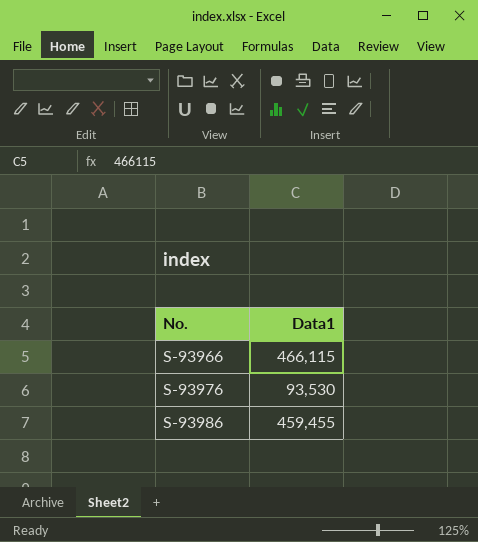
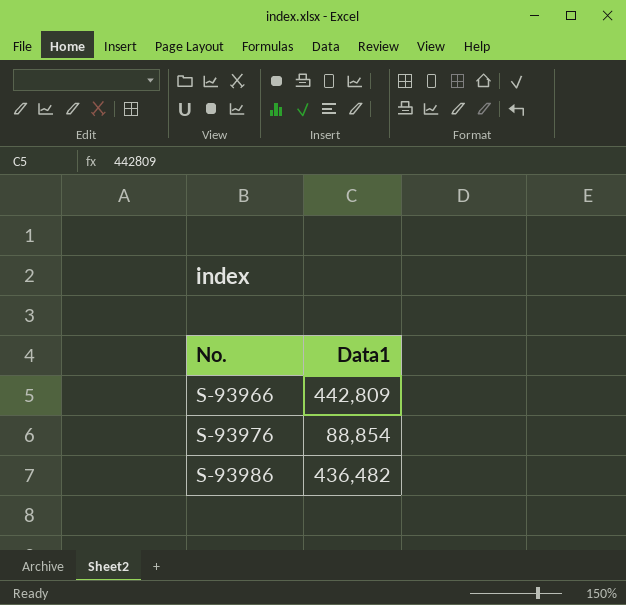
S-93966 | Data1: 466,115 -> 442,809
S-93976 | Data1: 93,530 -> 88,854
S-93986 | Data1: 459,455 -> 436,482

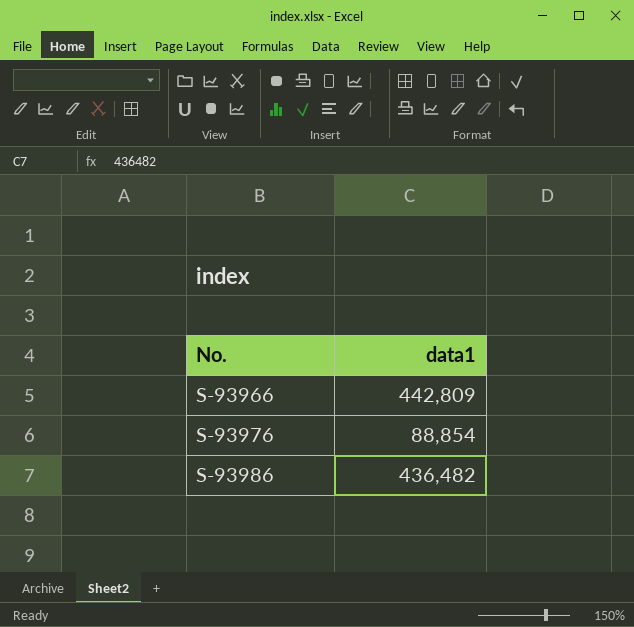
column name: Data1 -> data1

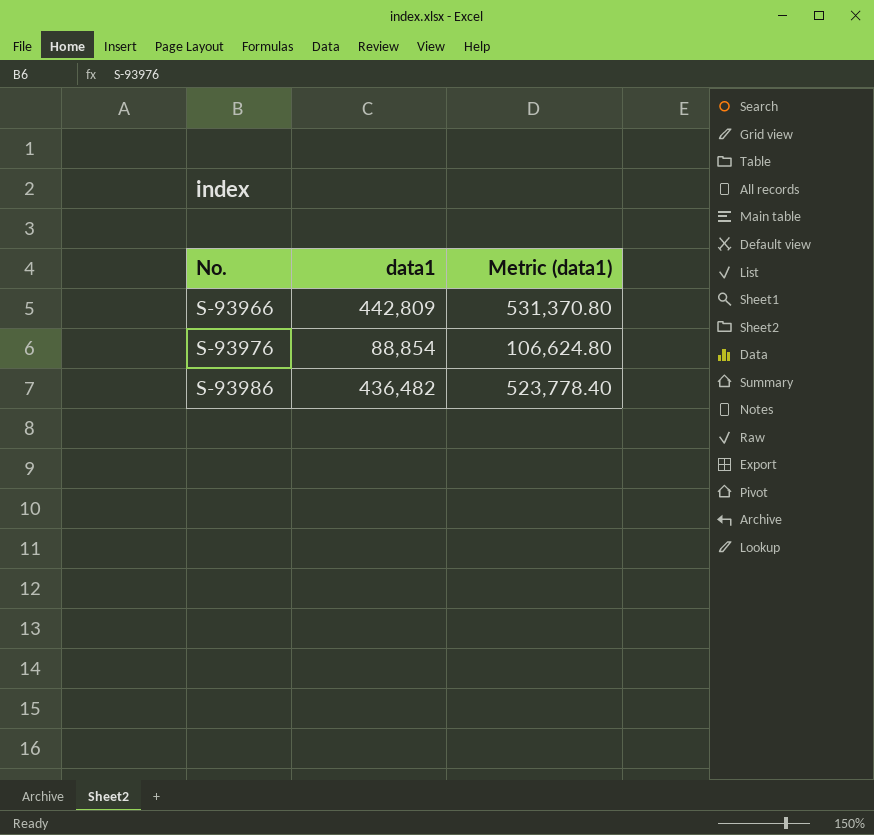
column Metric (data1) | formula: none -> [data1] * 1.2

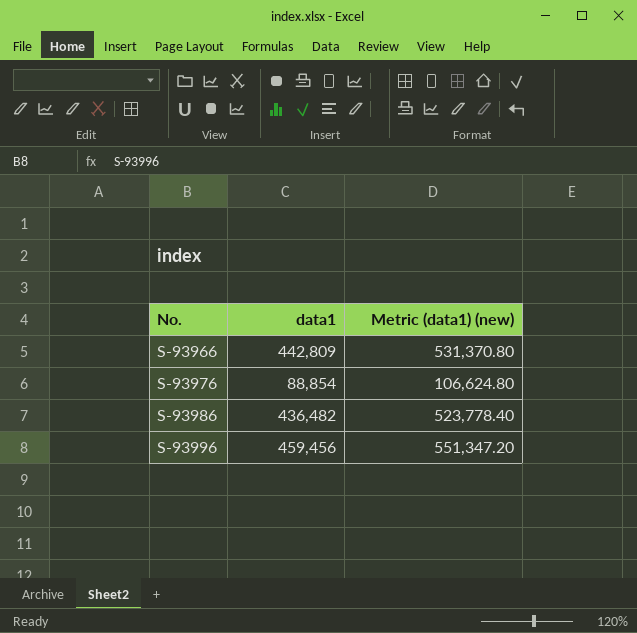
column name: Metric (data1) -> Metric (data1) (new)
row S-93996: none -> 459,456 | 551,347.20

